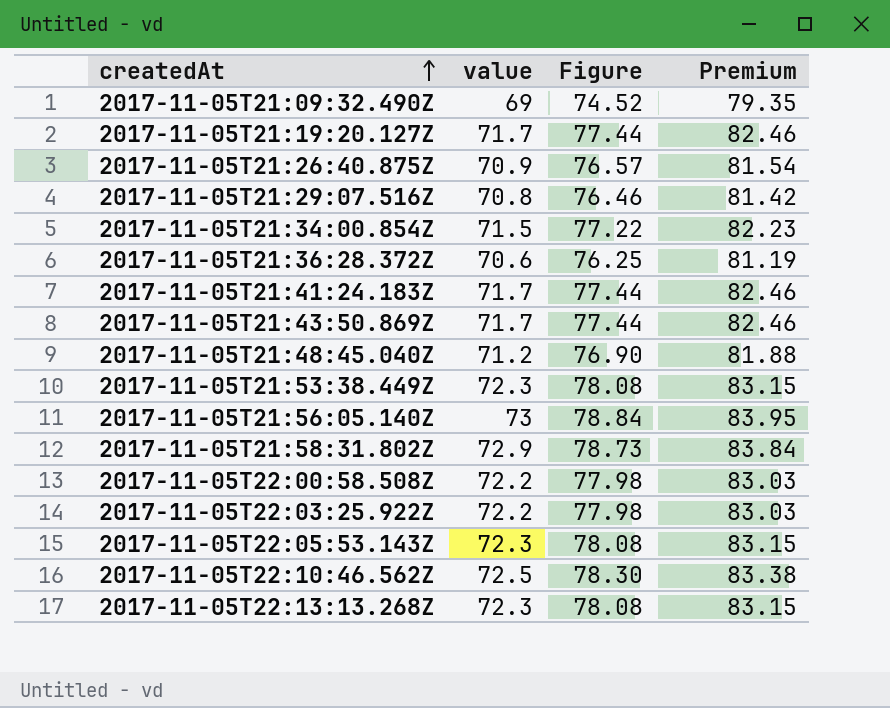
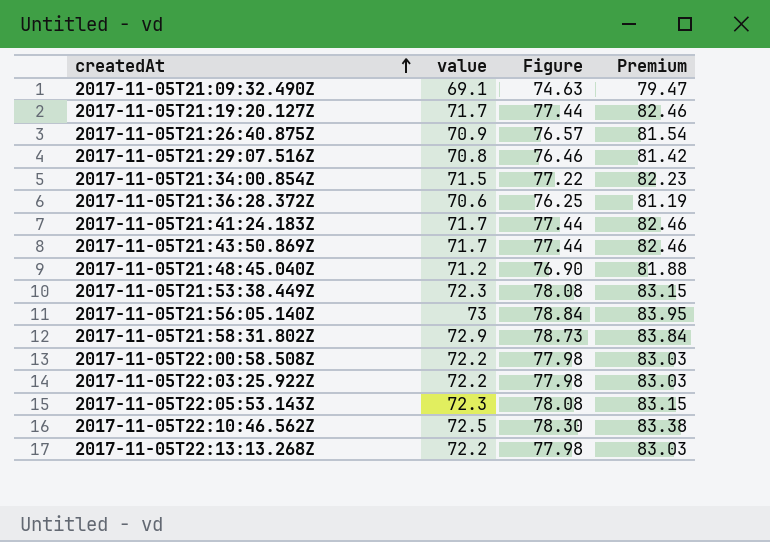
2017-11-05T21:09:32.490Z | value: 69 -> 69.1
2017-11-05T21:09:32.490Z | Figure: 74.52 -> 74.63
2017-11-05T21:09:32.490Z | Premium: 79.35 -> 79.47
2017-11-05T22:13:13.268Z | value: 72.3 -> 72.2
2017-11-05T22:13:13.268Z | Figure: 78.08 -> 77.98
2017-11-05T22:13:13.268Z | Premium: 83.15 -> 83.03

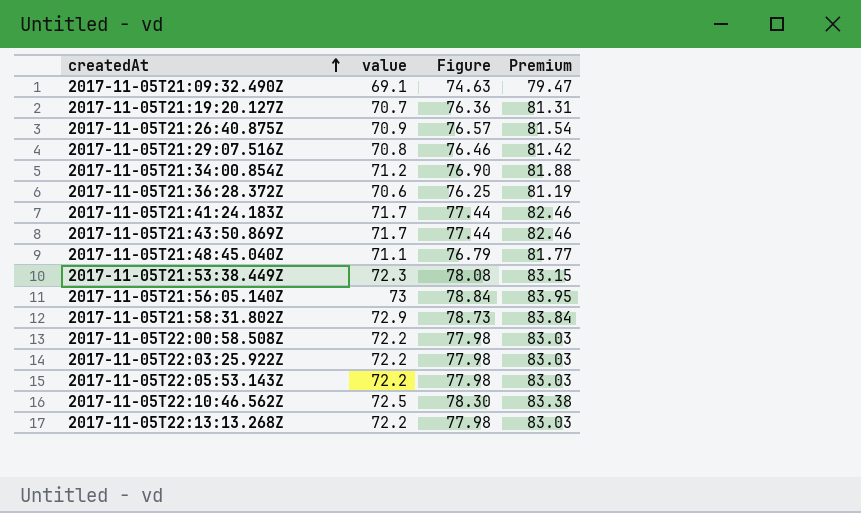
2017-11-05T21:19:20.127Z | value: 71.7 -> 70.7
2017-11-05T21:19:20.127Z | Figure: 77.44 -> 76.36
2017-11-05T21:19:20.127Z | Premium: 82.46 -> 81.31
2017-11-05T21:34:00.854Z | value: 71.5 -> 71.2
2017-11-05T21:34:00.854Z | Figure: 77.22 -> 76.90
2017-11-05T21:34:00.854Z | Premium: 82.23 -> 81.88
2017-11-05T21:48:45.040Z | value: 71.2 -> 71.1
2017-11-05T21:48:45.040Z | Figure: 76.90 -> 76.79
2017-11-05T21:48:45.040Z | Premium: 81.88 -> 81.77
2017-11-05T22:05:53.143Z | value: 72.3 -> 72.2
2017-11-05T22:05:53.143Z | Figure: 78.08 -> 77.98
2017-11-05T22:05:53.143Z | Premium: 83.15 -> 83.03

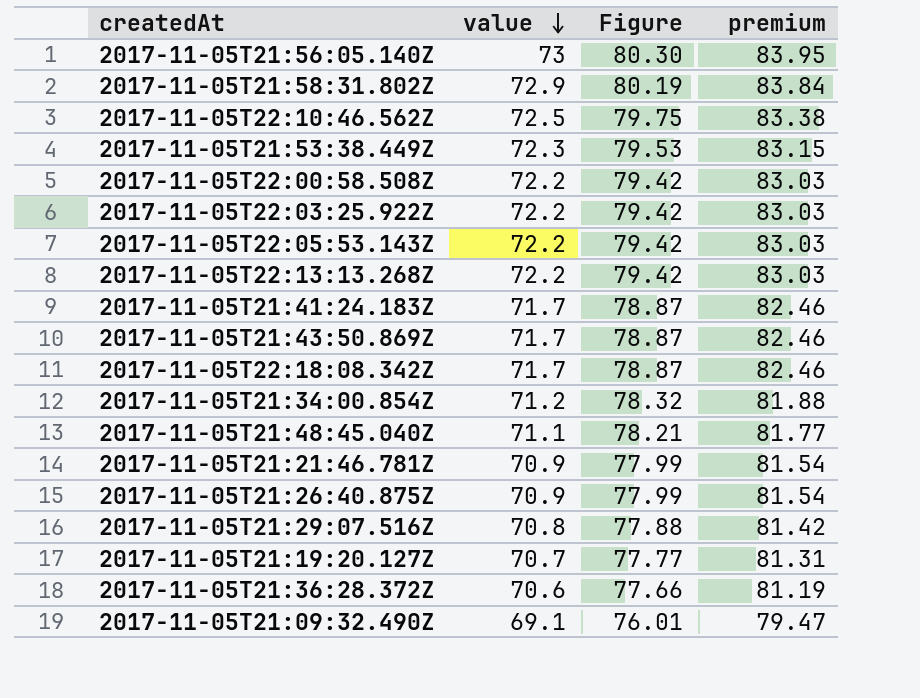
row order: createdAt ascending -> value descending
column Figure | formula: [value] * 1.08 -> [value] * 1.1
column name: Premium -> premium
row 2017-11-05T22:18:08.342Z: none -> 71.7 | 78.87 | 82.46
row 2017-11-05T21:21:46.781Z: none -> 70.9 | 77.99 | 81.54

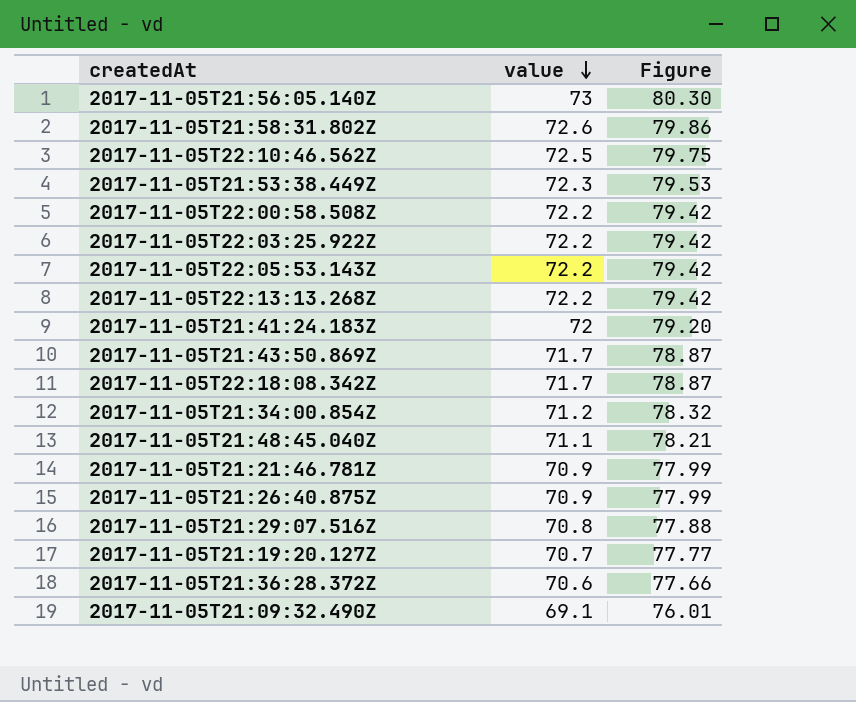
column premium | formula: [value] * 1.15 -> none
2017-11-05T21:58:31.802Z | value: 72.9 -> 72.6
2017-11-05T21:58:31.802Z | Figure: 80.19 -> 79.86
2017-11-05T21:41:24.183Z | value: 71.7 -> 72
2017-11-05T21:41:24.183Z | Figure: 78.87 -> 79.20

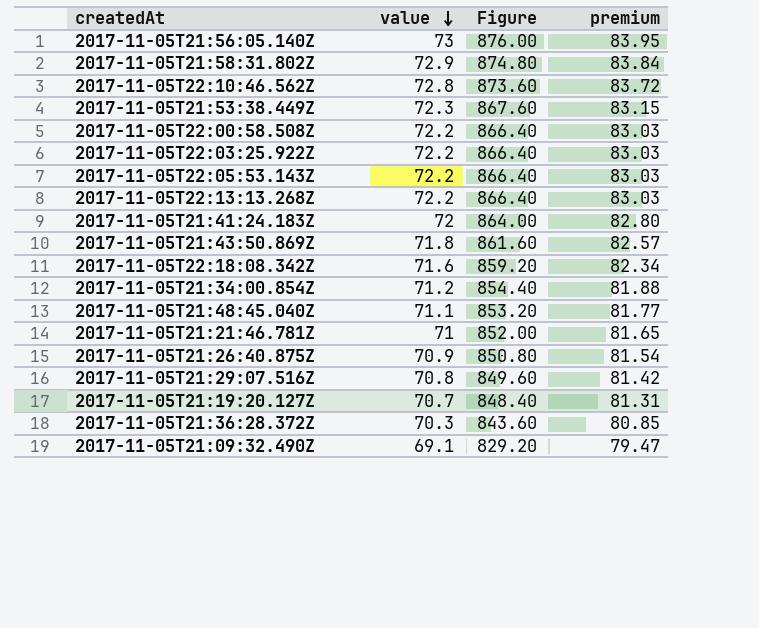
column Figure | formula: [value] * 1.1 -> [value] * 12
column premium | formula: none -> [value] * 1.15
2017-11-05T21:58:31.802Z | value: 72.6 -> 72.9
2017-11-05T22:10:46.562Z | value: 72.5 -> 72.8
2017-11-05T21:43:50.869Z | value: 71.7 -> 71.8
2017-11-05T22:18:08.342Z | value: 71.7 -> 71.6
2017-11-05T21:21:46.781Z | value: 70.9 -> 71
2017-11-05T21:36:28.372Z | value: 70.6 -> 70.3

